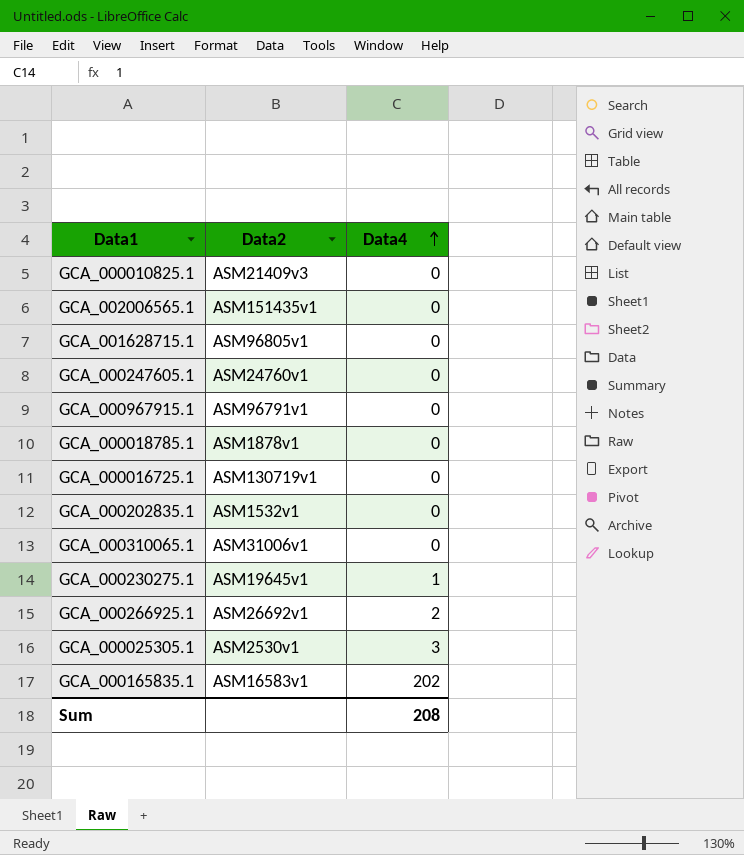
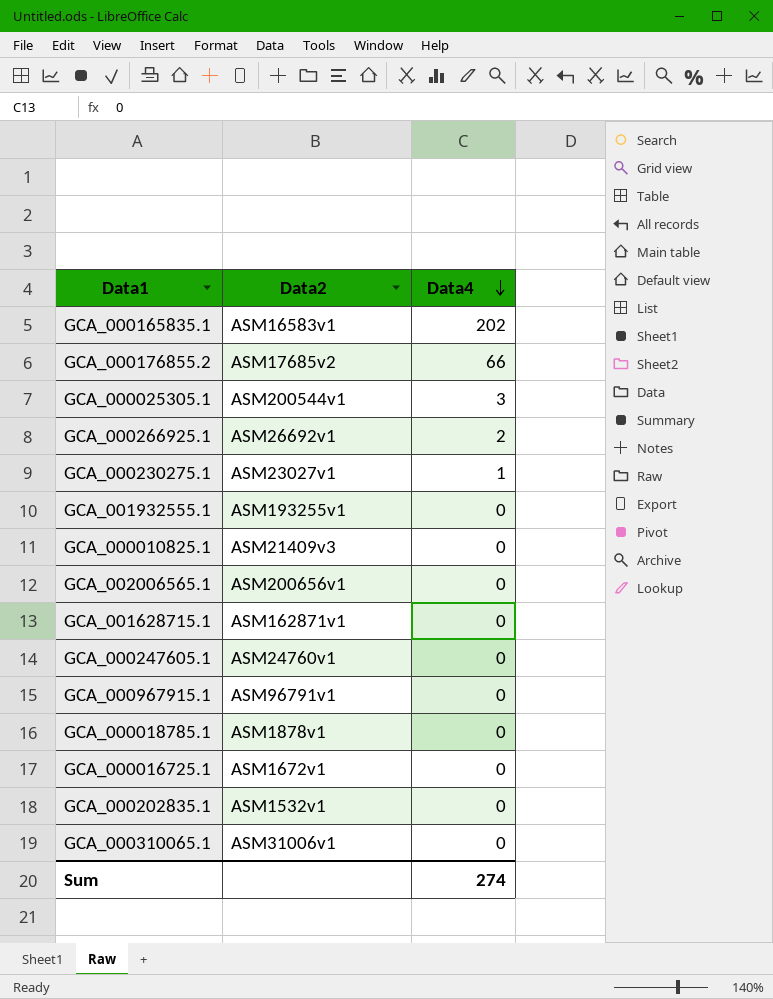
row order: Data4 ascending -> Data4 descending
row GCA_000176855.2: none -> ASM17685v2 | 66
GCA_000025305.1 | Data2: ASM2530v1 -> ASM200544v1
GCA_000230275.1 | Data2: ASM19645v1 -> ASM23027v1
row GCA_001932555.1: none -> ASM193255v1 | 0
GCA_002006565.1 | Data2: ASM151435v1 -> ASM200656v1
GCA_001628715.1 | Data2: ASM96805v1 -> ASM162871v1
GCA_000016725.1 | Data2: ASM130719v1 -> ASM1672v1
Sum | Data4: 208 -> 274

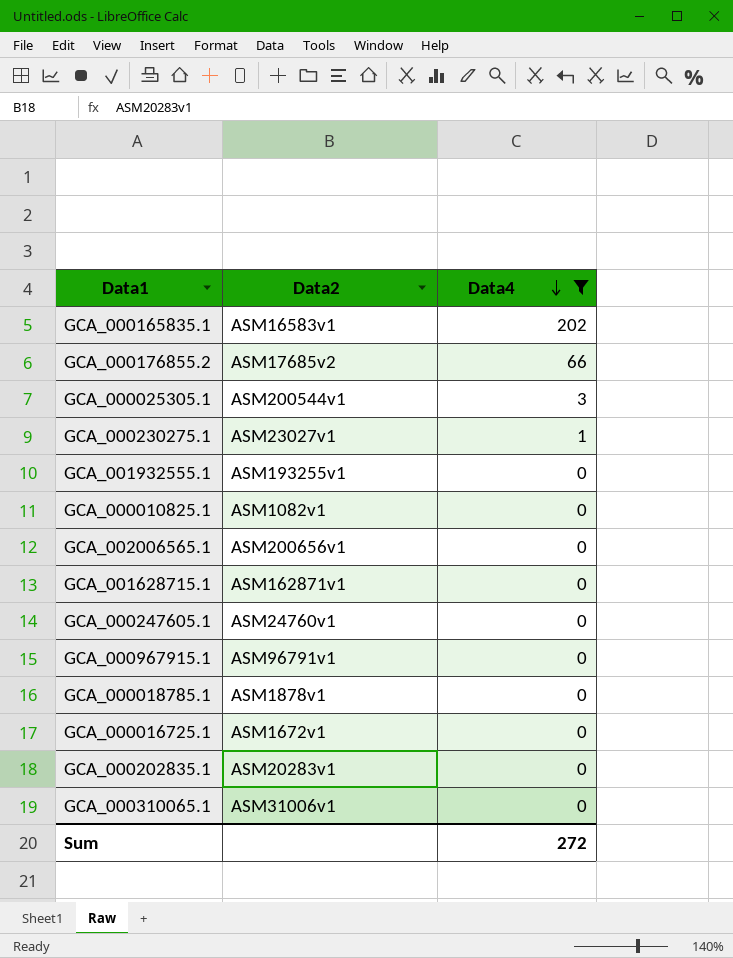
filter: none -> Data4 != 2
GCA_000010825.1 | Data2: ASM21409v3 -> ASM1082v1
GCA_000202835.1 | Data2: ASM1532v1 -> ASM20283v1
Sum | Data4: 274 -> 272

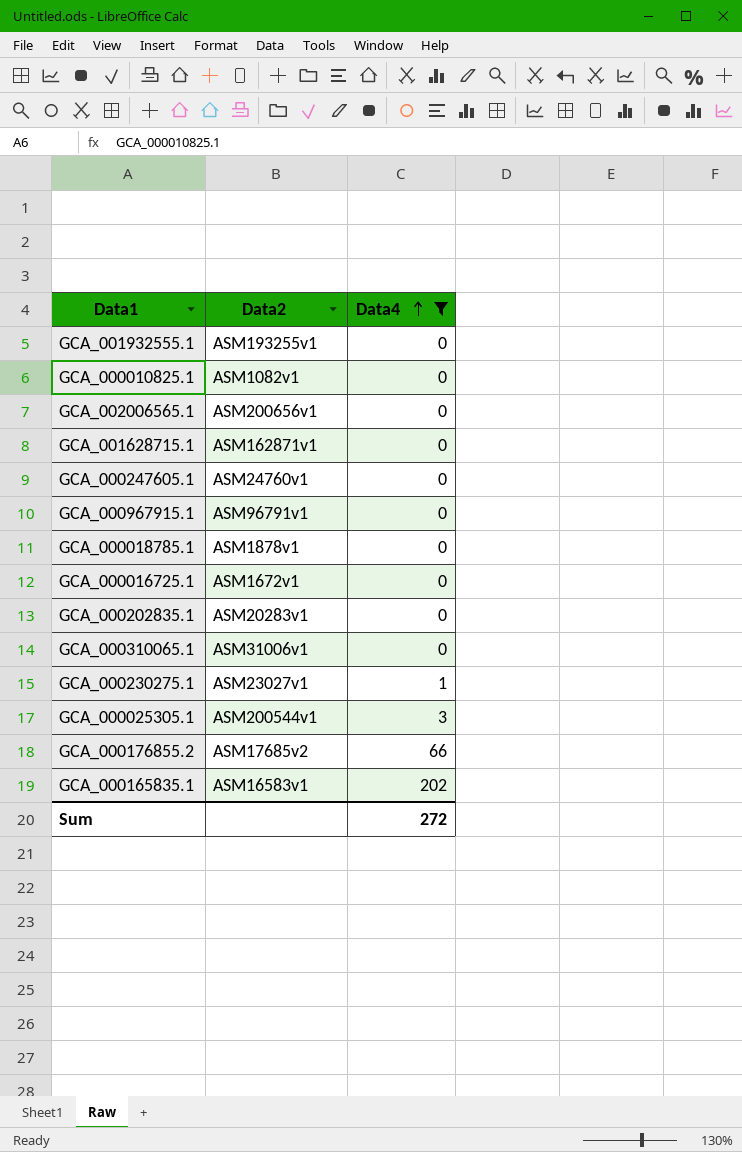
row order: Data4 descending -> Data4 ascending

